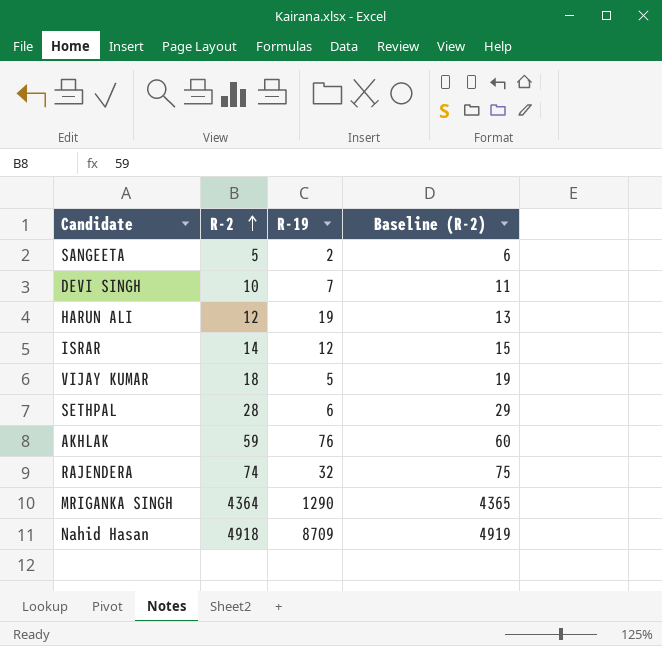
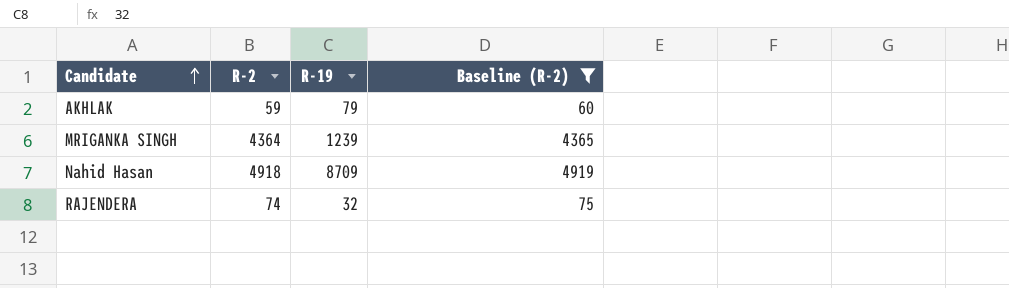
filter: none -> Baseline (R-2) >= 60
row order: R-2 ascending -> Candidate ascending
AKHLAK | R-19: 76 -> 79
MRIGANKA SINGH | R-19: 1290 -> 1239

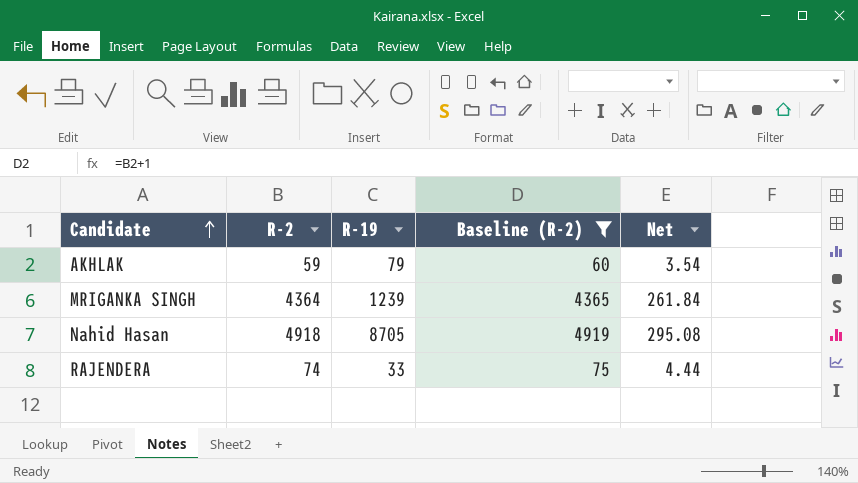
column Net | formula: none -> [R-2] * 0.06
Nahid Hasan | R-19: 8709 -> 8705
RAJENDERA | R-19: 32 -> 33

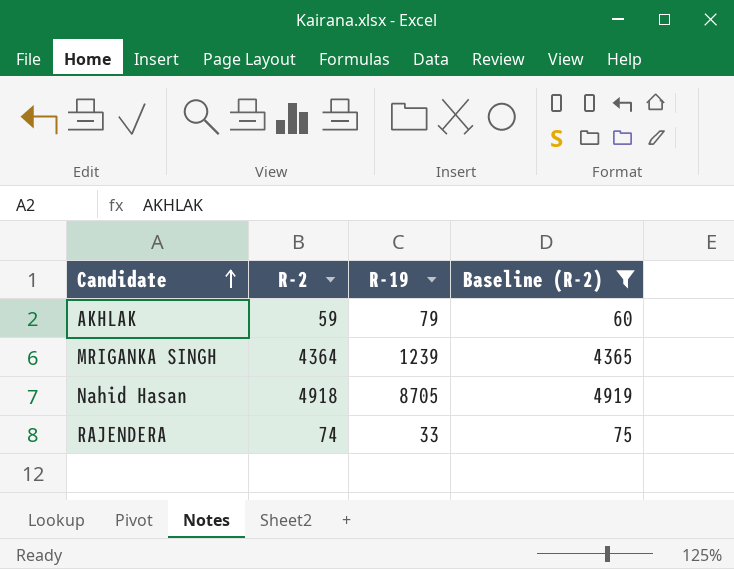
column Net | formula: [R-2] * 0.06 -> none

